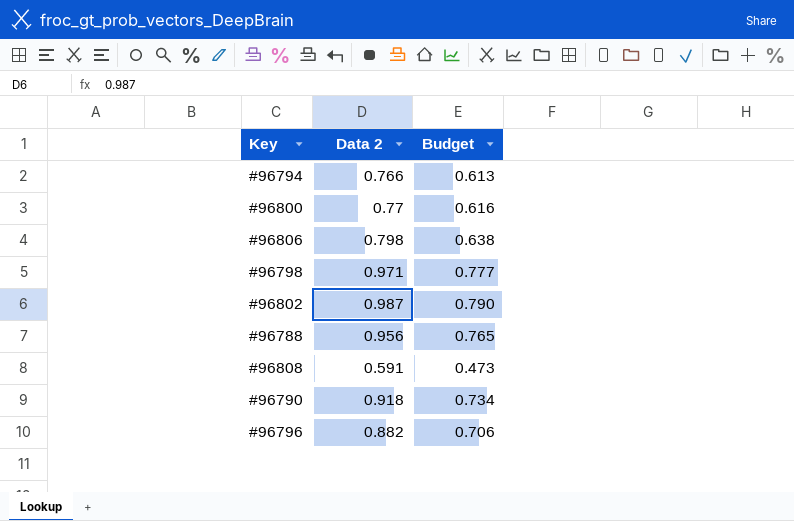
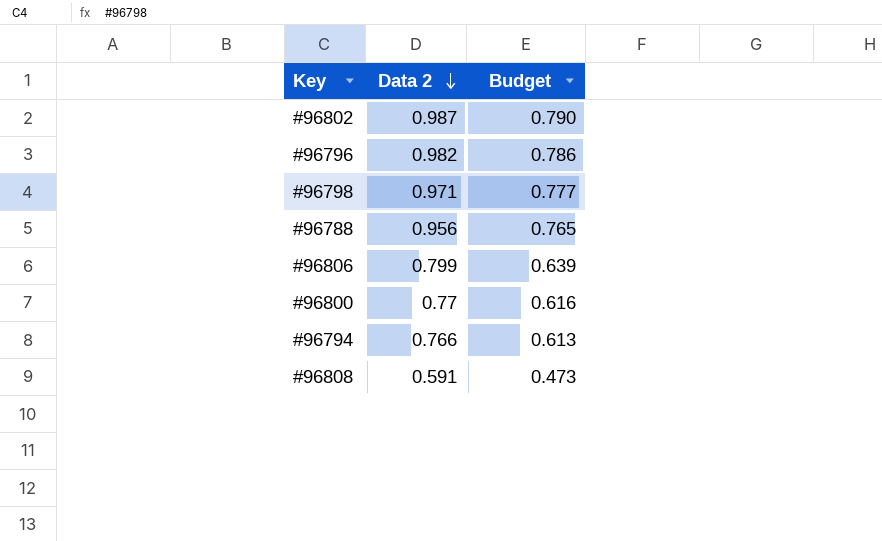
row order: none -> Data 2 descending
row #96790: 0.918 | 0.734 -> none
#96796 | Data 2: 0.882 -> 0.982
#96796 | Budget: 0.706 -> 0.786
#96806 | Data 2: 0.798 -> 0.799
#96806 | Budget: 0.638 -> 0.639

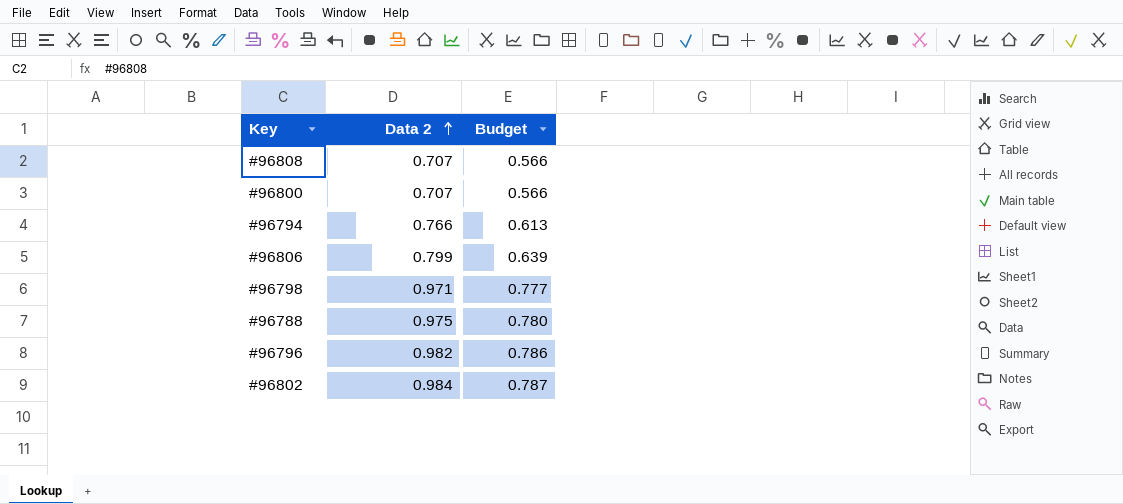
row order: Data 2 descending -> Data 2 ascending
#96808 | Data 2: 0.591 -> 0.707
#96808 | Budget: 0.473 -> 0.566
#96800 | Data 2: 0.77 -> 0.707
#96800 | Budget: 0.616 -> 0.566
#96788 | Data 2: 0.956 -> 0.975
#96788 | Budget: 0.765 -> 0.780
#96802 | Data 2: 0.987 -> 0.984
#96802 | Budget: 0.790 -> 0.787

